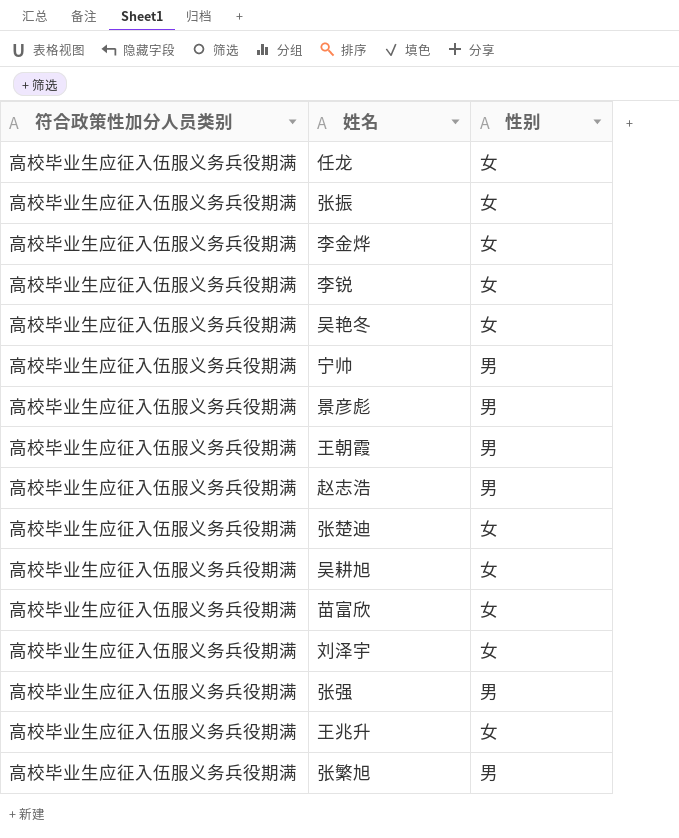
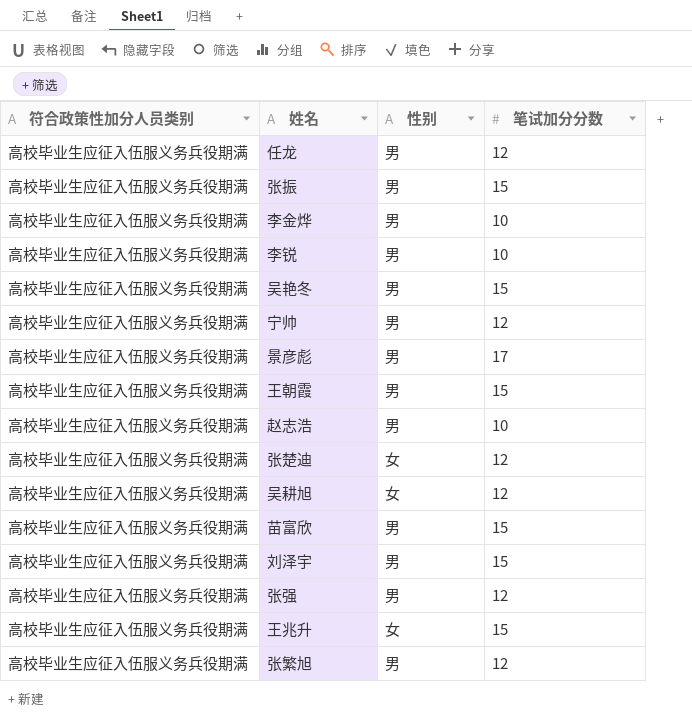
column 笔试加分分数 | position: none -> 4
任龙 | 性别: 女 -> 男
张振 | 性别: 女 -> 男
李金烨 | 性别: 女 -> 男
李锐 | 性别: 女 -> 男
吴艳冬 | 性别: 女 -> 男
苗富欣 | 性别: 女 -> 男
刘泽宇 | 性别: 女 -> 男

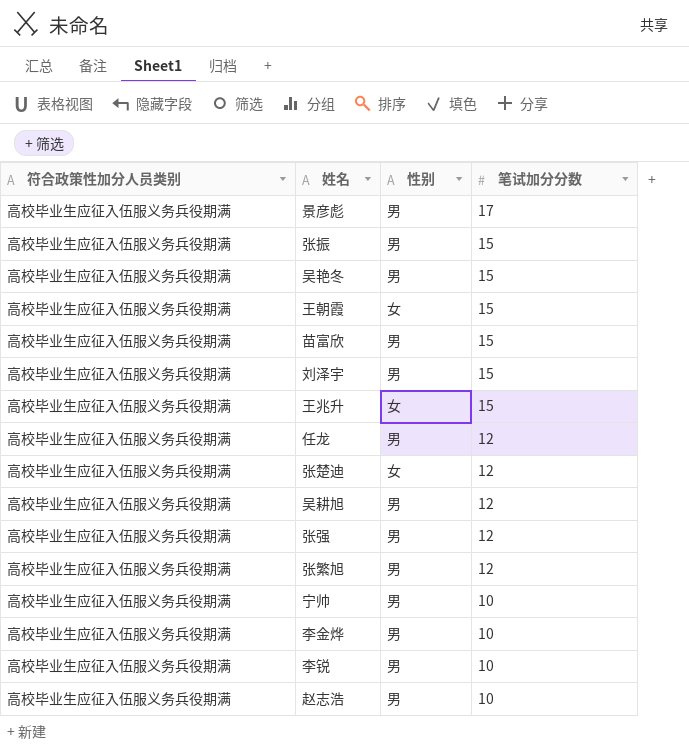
row order: none -> 笔试加分分数 descending
王朝霞 | 性别: 男 -> 女
吴耕旭 | 性别: 女 -> 男
宁帅 | 笔试加分分数: 12 -> 10

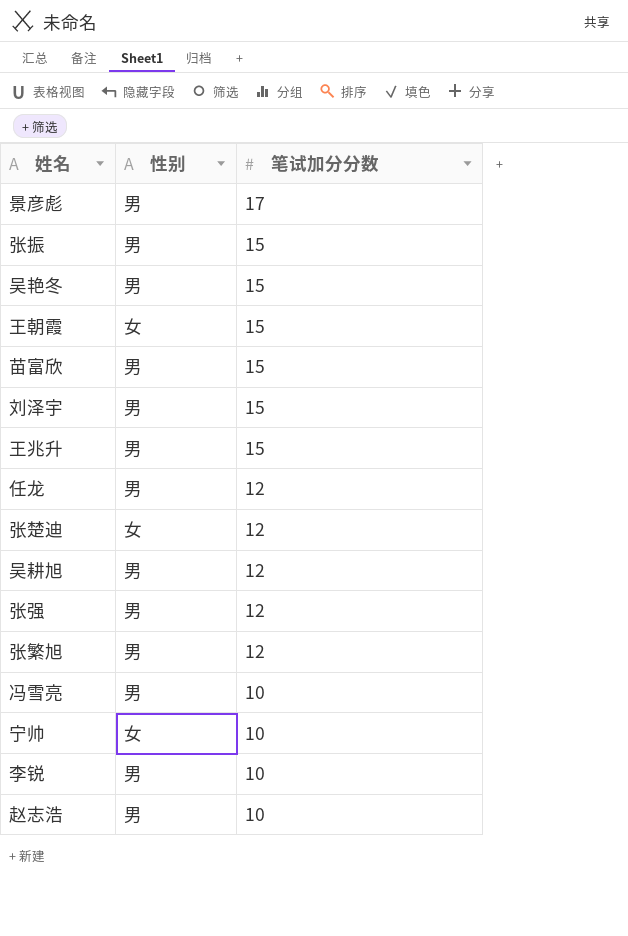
column 符合政策性加分人员类别 | position: 1 -> none
row 李金烨: 高校毕业生应征入伍服义务兵役期满 | 男 | 10 -> none
王兆升 | 性别: 女 -> 男
row 冯雪亮: none -> 男 | 10
宁帅 | 性别: 男 -> 女

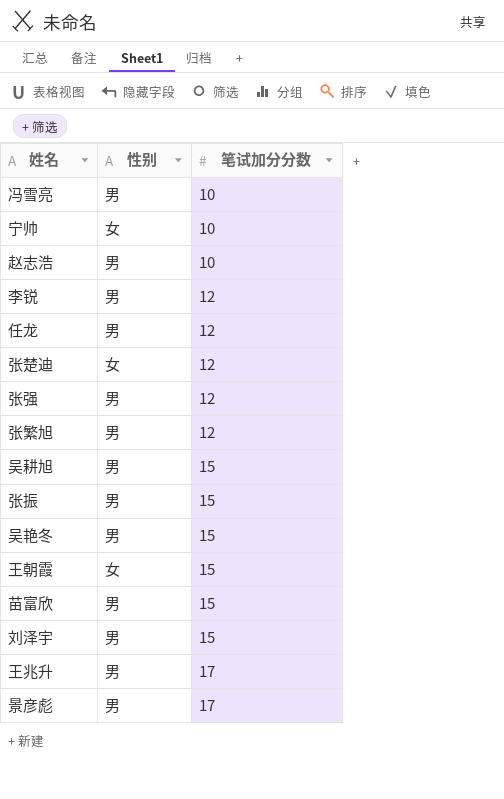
row order: 笔试加分分数 descending -> 笔试加分分数 ascending
李锐 | 笔试加分分数: 10 -> 12
吴耕旭 | 笔试加分分数: 12 -> 15
王兆升 | 笔试加分分数: 15 -> 17

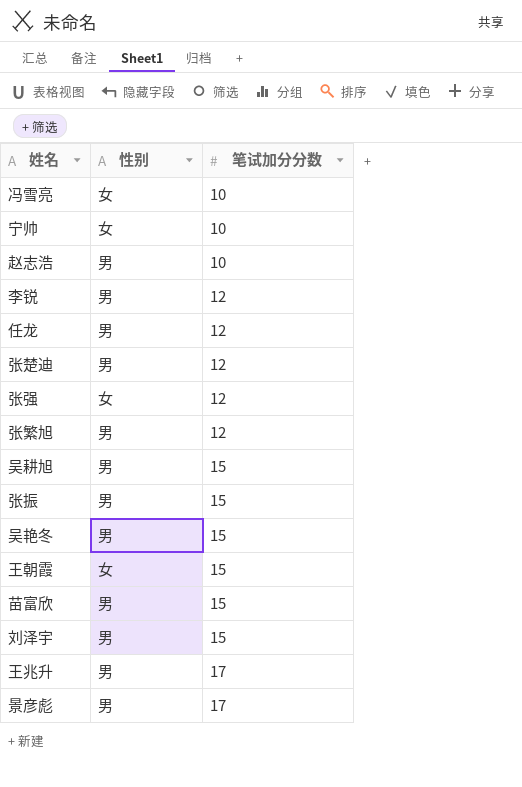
冯雪亮 | 性别: 男 -> 女
张楚迪 | 性别: 女 -> 男
张强 | 性别: 男 -> 女

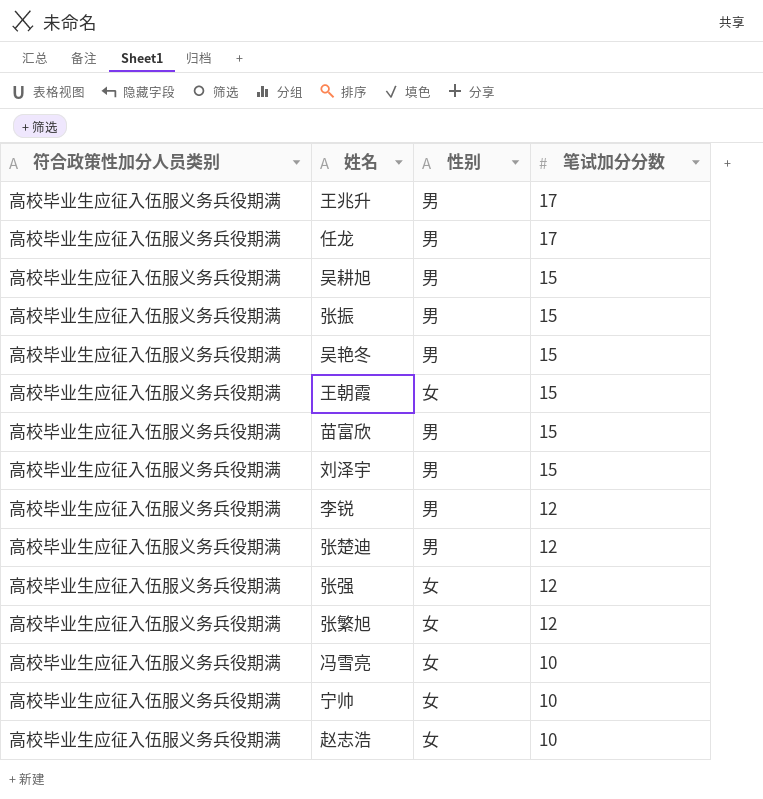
row order: 笔试加分分数 ascending -> 笔试加分分数 descending
column 符合政策性加分人员类别 | position: none -> 1
row 景彦彪: 男 | 17 -> none
任龙 | 笔试加分分数: 12 -> 17
张繁旭 | 性别: 男 -> 女
赵志浩 | 性别: 男 -> 女

